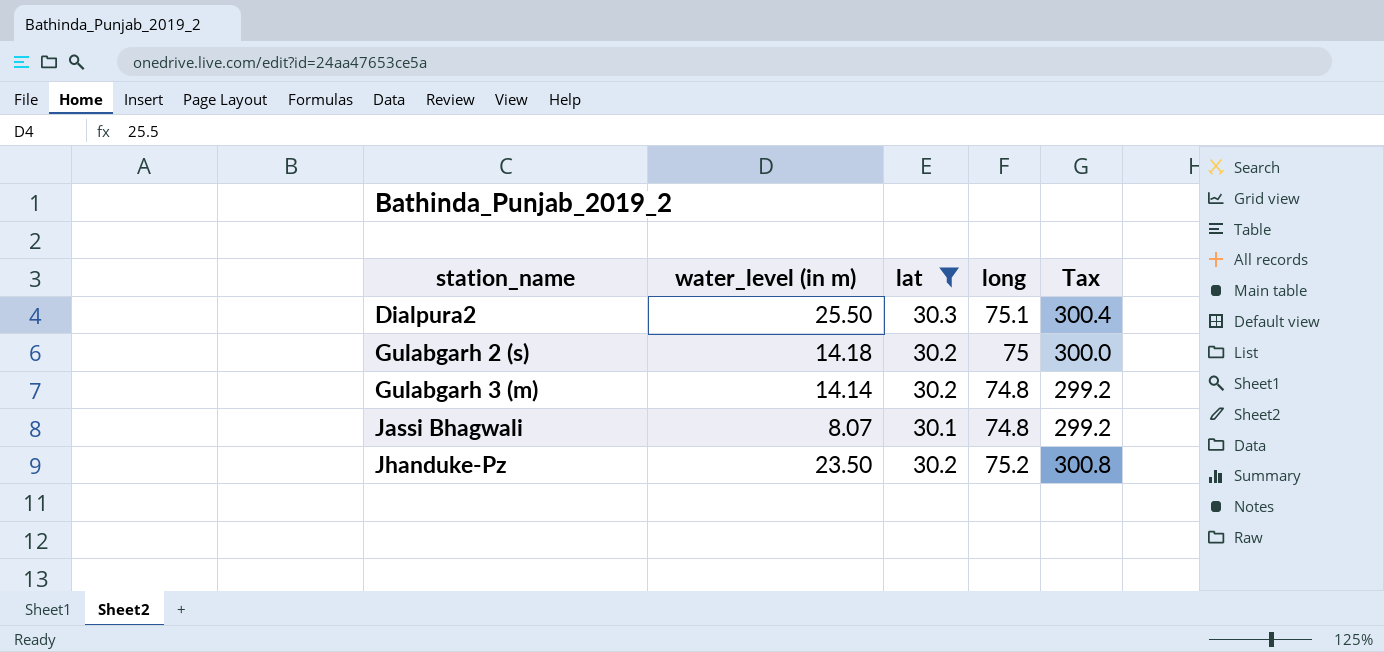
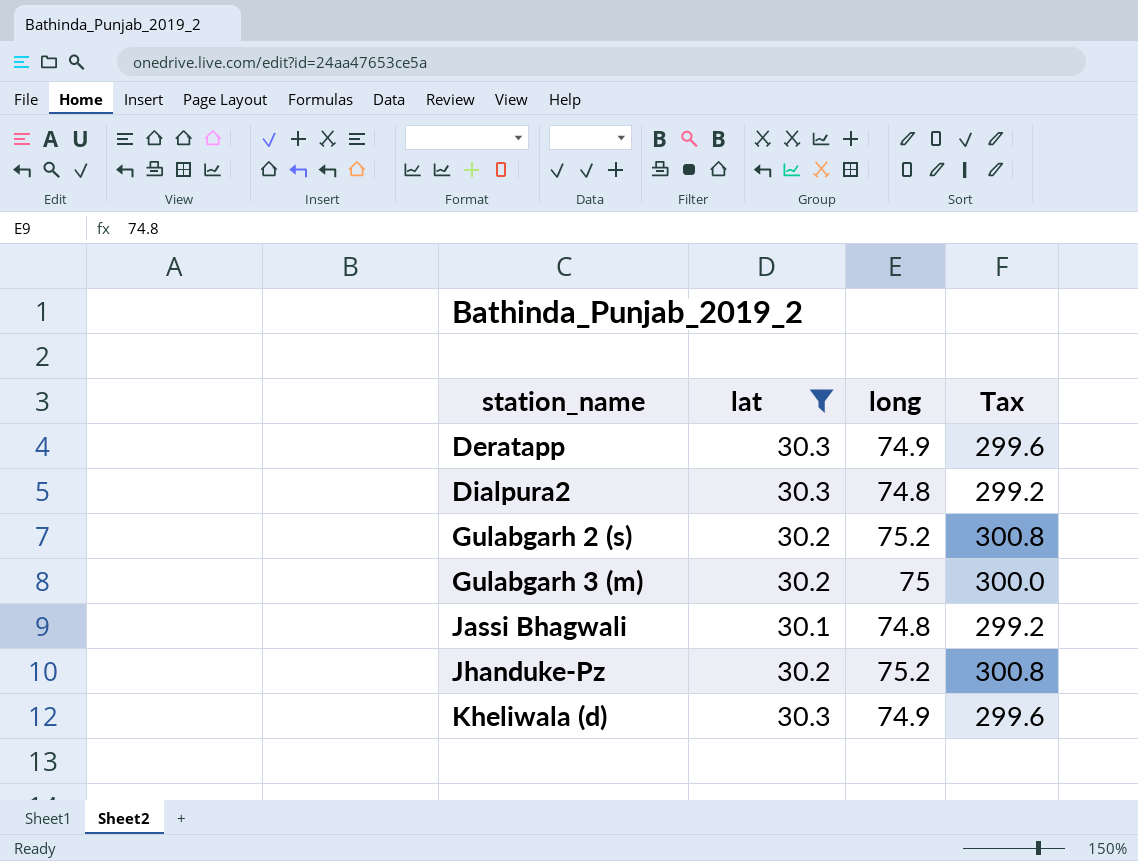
column water_level (in m) | position: 2 -> none
row Deratapp: none -> 30.3 | 74.9 | 299.6
Dialpura2 | long: 75.1 -> 74.8
Dialpura2 | Tax: 300.4 -> 299.2
Gulabgarh 2 (s) | long: 75 -> 75.2
Gulabgarh 2 (s) | Tax: 300.0 -> 300.8
Gulabgarh 3 (m) | long: 74.8 -> 75
Gulabgarh 3 (m) | Tax: 299.2 -> 300.0
row Kheliwala (d): none -> 30.3 | 74.9 | 299.6

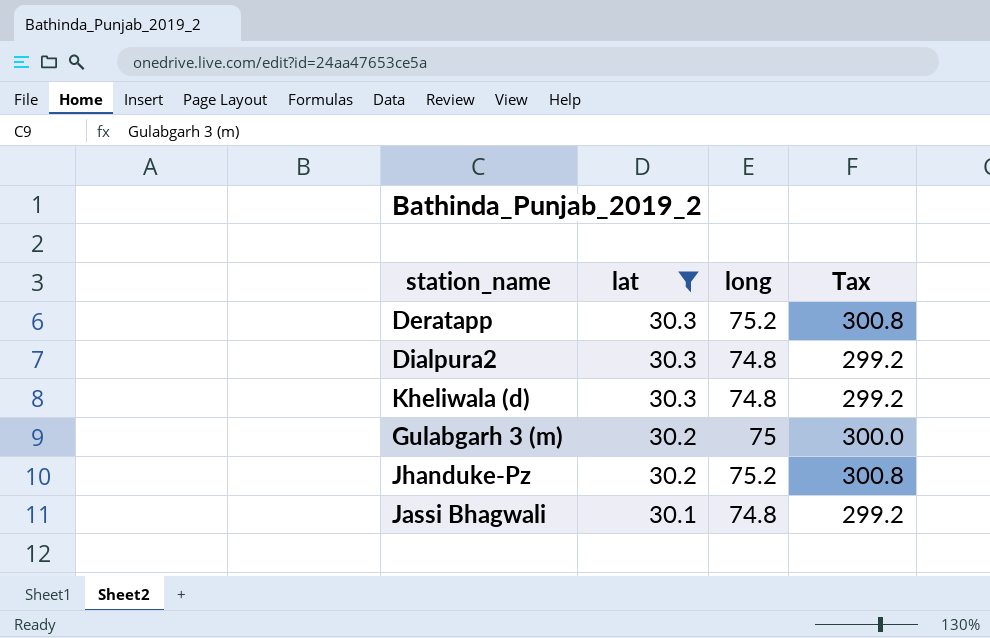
row order: station_name ascending -> lat descending
row Gulabgarh 2 (s): 30.2 | 75.2 | 300.8 -> none
Deratapp | long: 74.9 -> 75.2
Deratapp | Tax: 299.6 -> 300.8
Kheliwala (d) | long: 74.9 -> 74.8
Kheliwala (d) | Tax: 299.6 -> 299.2

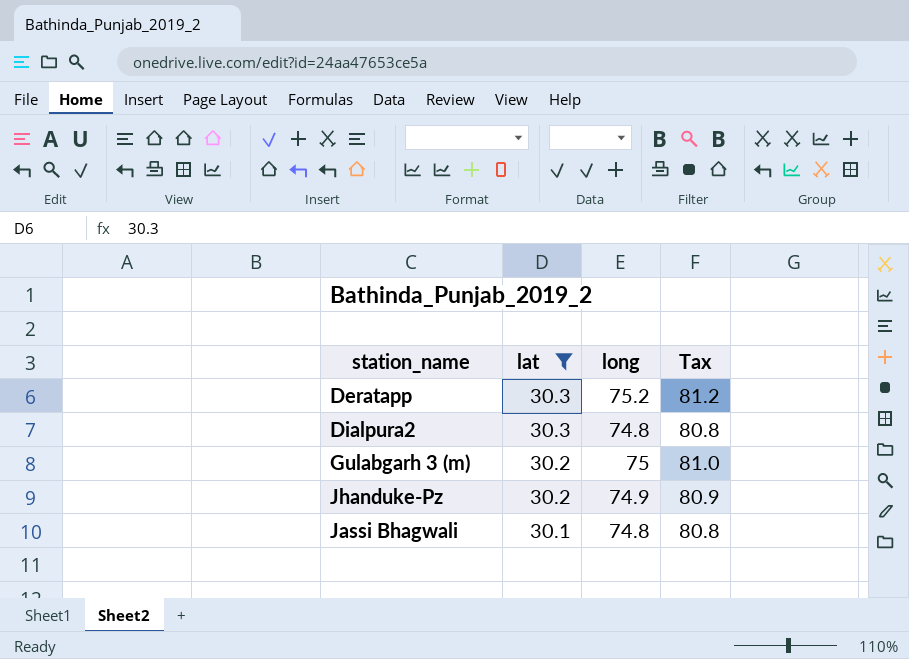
column Tax | formula: [long] * 4 -> [long] * 1.08
row Kheliwala (d): 30.3 | 74.8 | 299.2 -> none
Jhanduke-Pz | long: 75.2 -> 74.9

